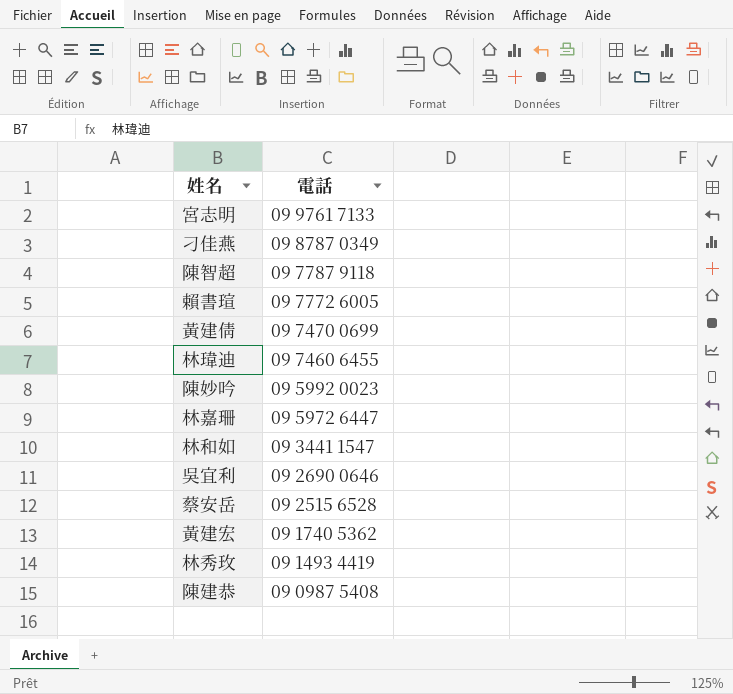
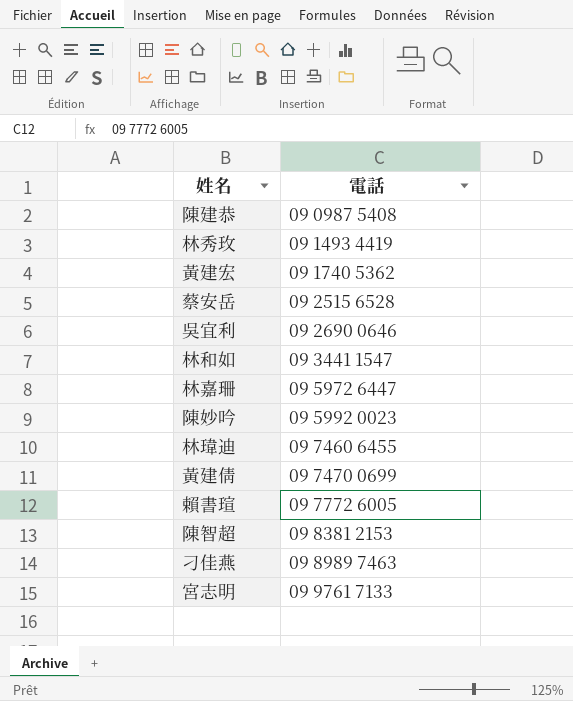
row order: 電話 descending -> 電話 ascending
陳智超 | 電話: 09 7787 9118 -> 09 8381 2153
刁佳燕 | 電話: 09 8787 0349 -> 09 8989 7463

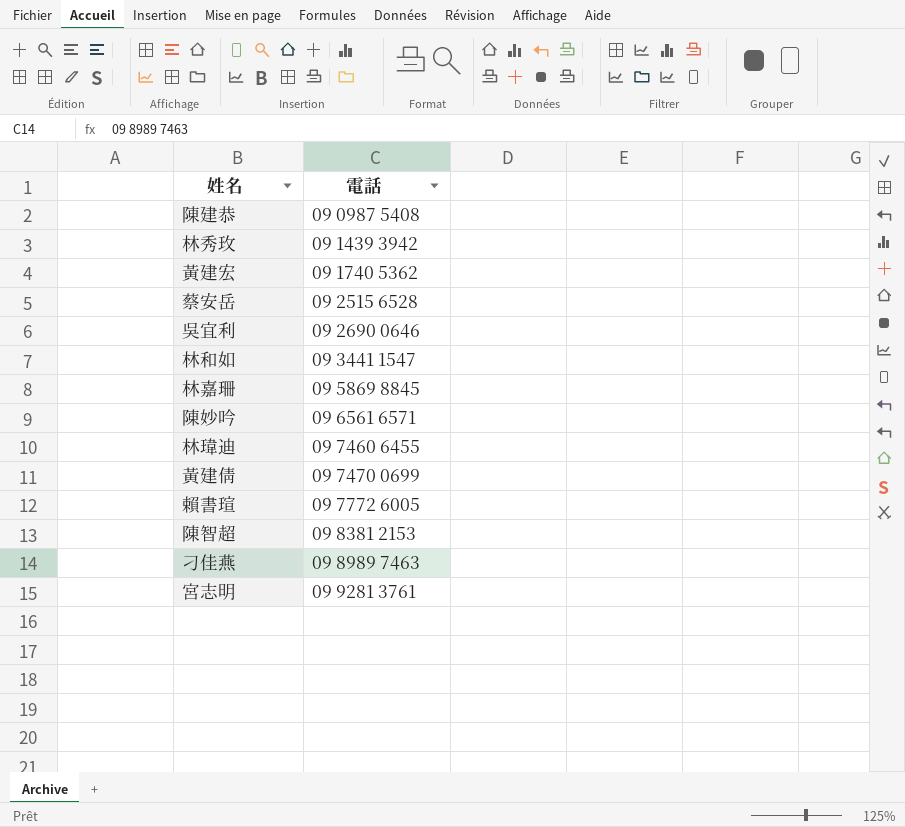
林秀玫 | 電話: 09 1493 4419 -> 09 1439 3942
林嘉珊 | 電話: 09 5972 6447 -> 09 5869 8845
陳妙吟 | 電話: 09 5992 0023 -> 09 6561 6571
宮志明 | 電話: 09 9761 7133 -> 09 9281 3761

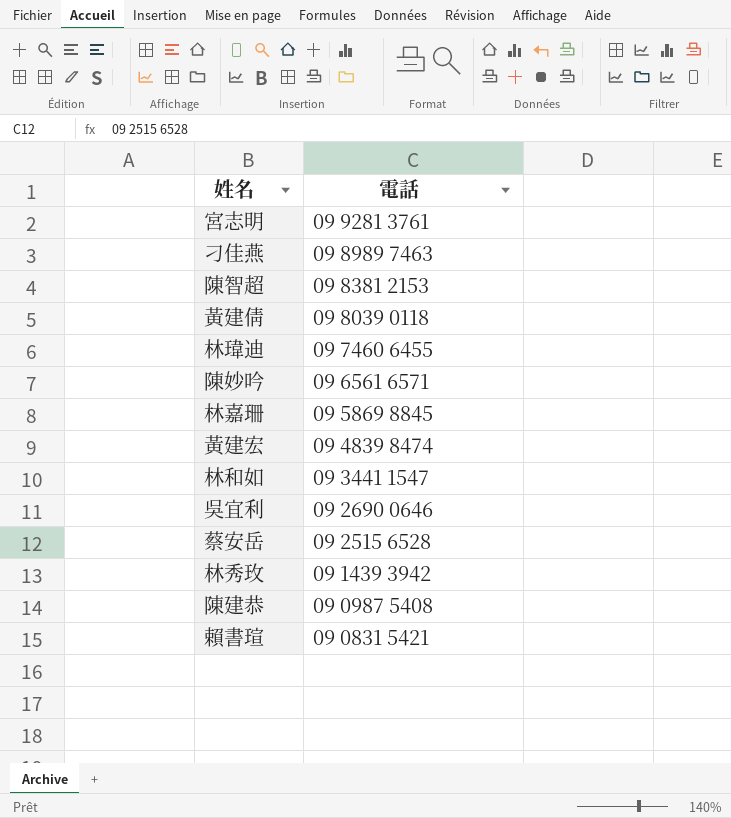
row order: 電話 ascending -> 電話 descending
黃建倩 | 電話: 09 7470 0699 -> 09 8039 0118
黃建宏 | 電話: 09 1740 5362 -> 09 4839 8474
賴書瑄 | 電話: 09 7772 6005 -> 09 0831 5421

